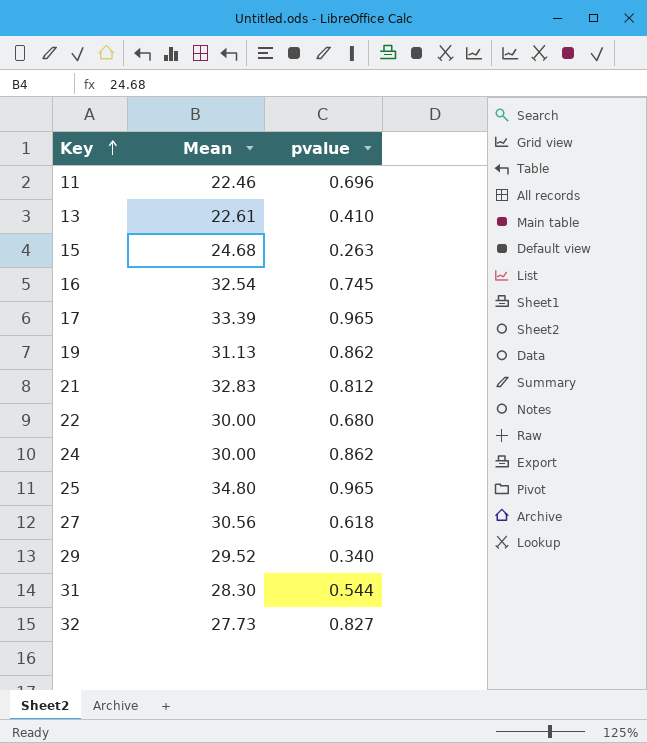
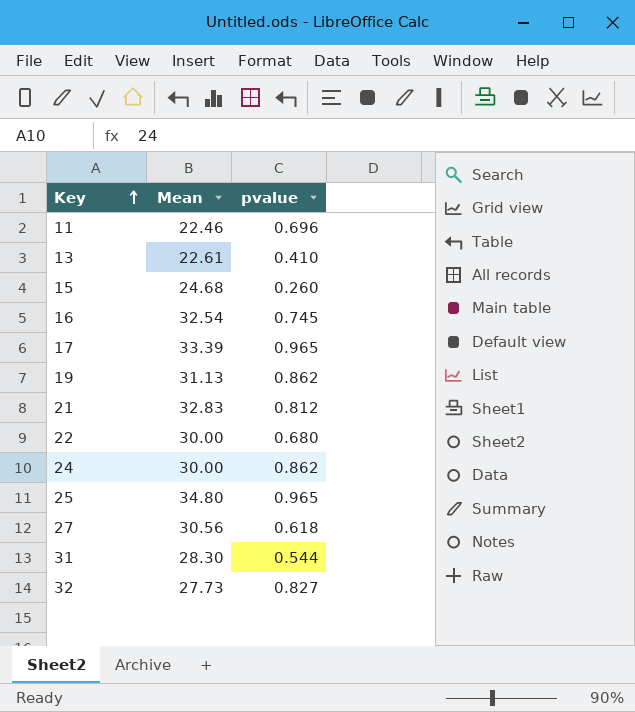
row 29: 29.52 | 0.340 -> none
15 | pvalue: 0.263 -> 0.260

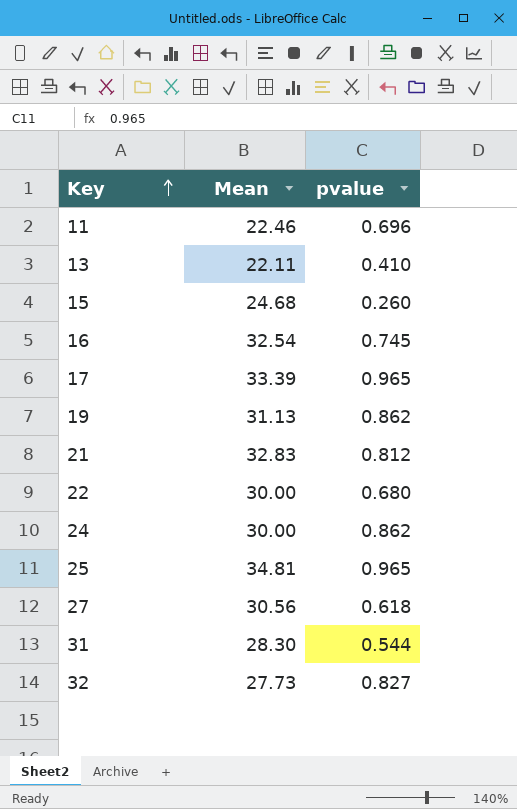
13 | Mean: 22.61 -> 22.11
25 | Mean: 34.80 -> 34.81

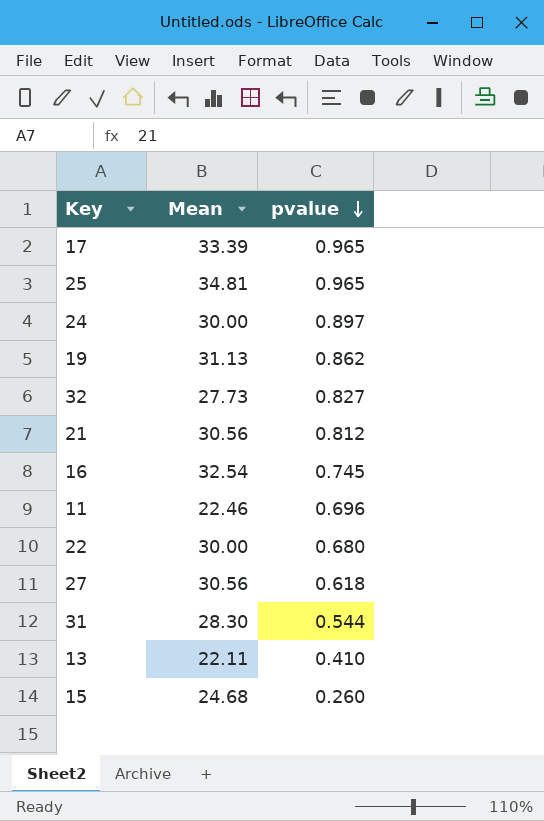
row order: Key ascending -> pvalue descending
24 | pvalue: 0.862 -> 0.897
21 | Mean: 32.83 -> 30.56

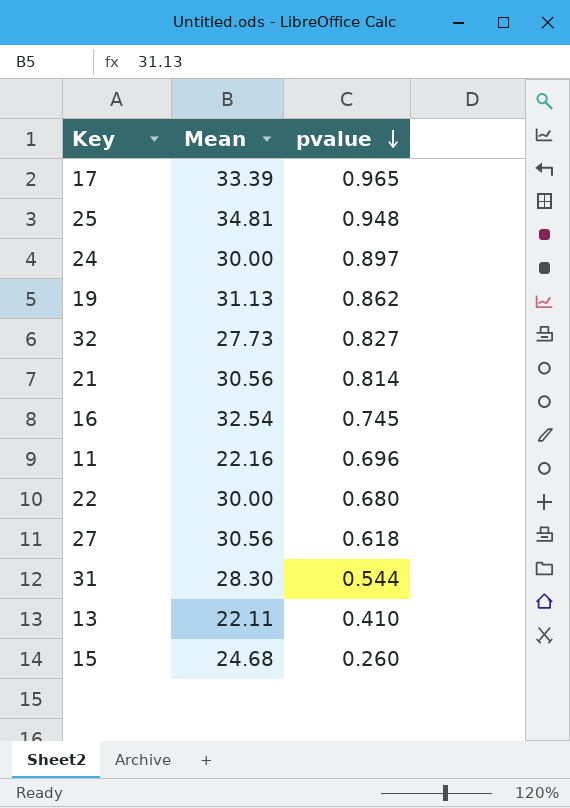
25 | pvalue: 0.965 -> 0.948
21 | pvalue: 0.812 -> 0.814
11 | Mean: 22.46 -> 22.16

